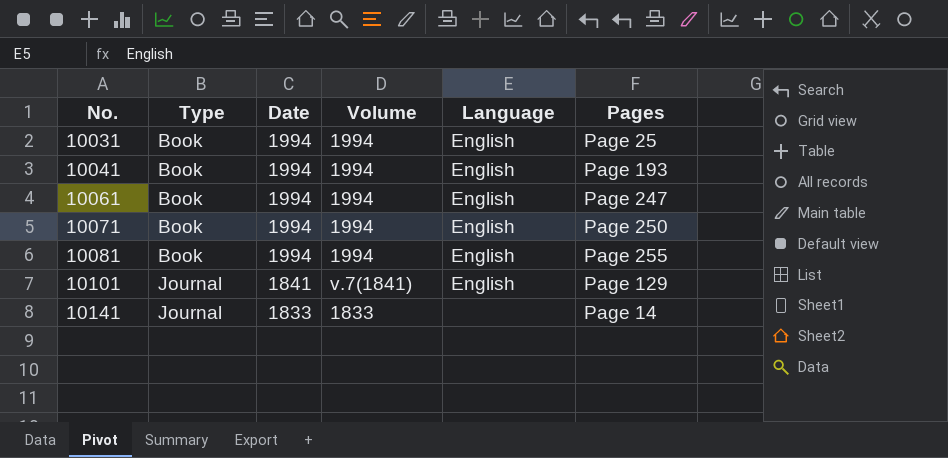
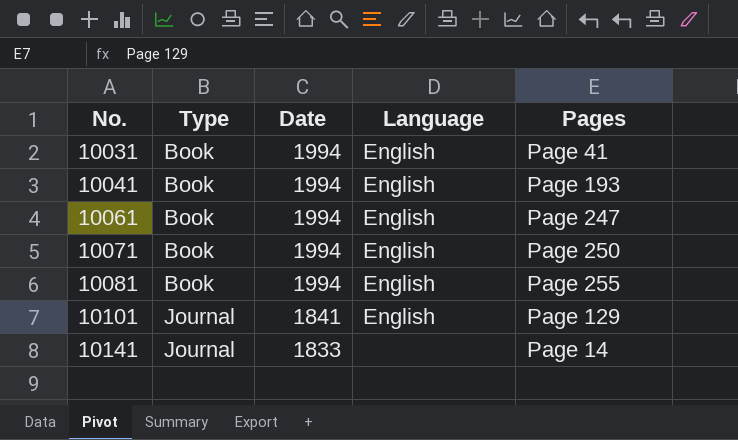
column Volume | position: 4 -> none
10031 | Pages: Page 25 -> Page 41

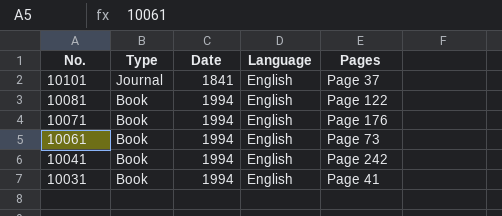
row order: No. ascending -> No. descending
row 10141: Journal | 1833 | none | Page 14 -> none
10101 | Pages: Page 129 -> Page 37
10081 | Pages: Page 255 -> Page 122
10071 | Pages: Page 250 -> Page 176
10061 | Pages: Page 247 -> Page 73
10041 | Pages: Page 193 -> Page 242

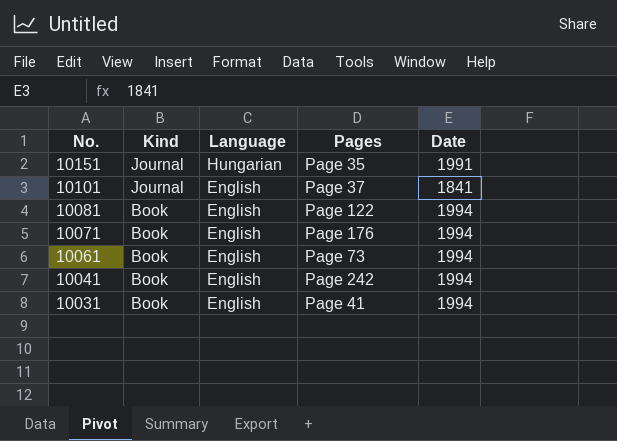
column name: Type -> Kind
column Date | position: 3 -> 5
row 10151: none -> Journal | Hungarian | Page 35 | 1991

